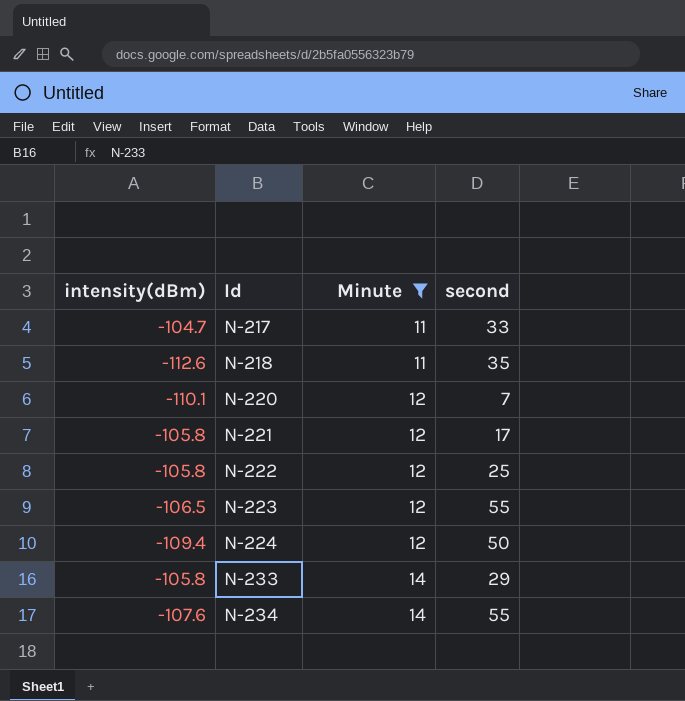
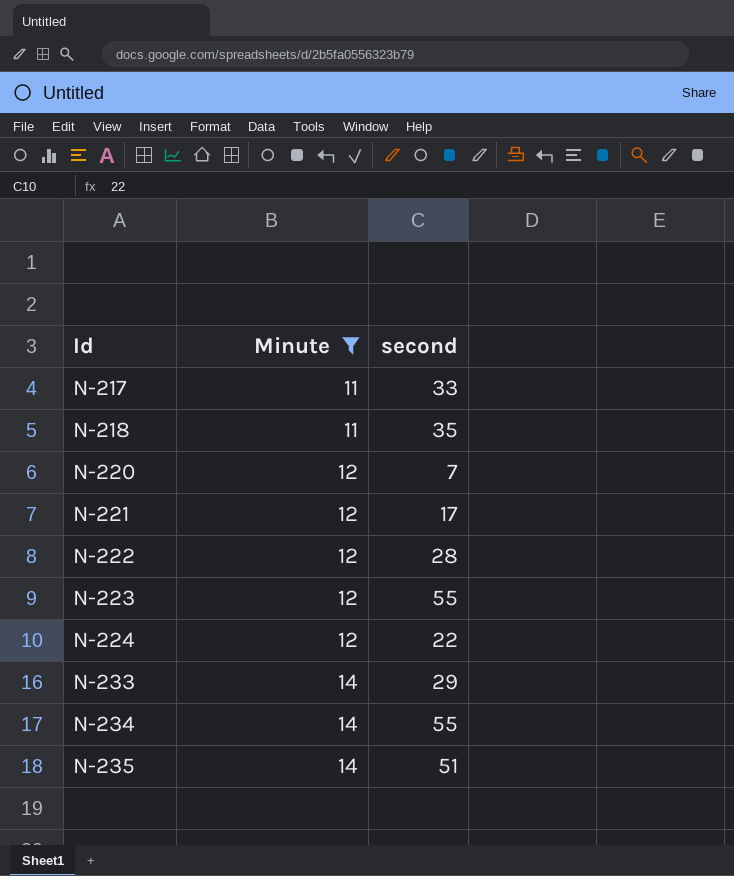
column intensity(dBm) | position: 1 -> none
N-222 | second: 25 -> 28
N-224 | second: 50 -> 22
row N-235: none -> 14 | 51

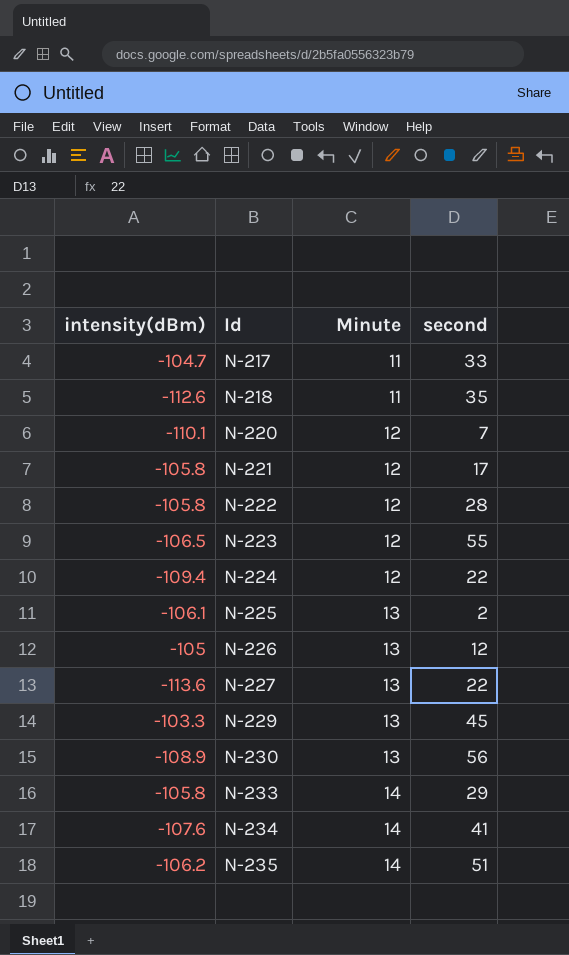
filter: Minute != 13 -> none
column intensity(dBm) | position: none -> 1
N-234 | second: 55 -> 41

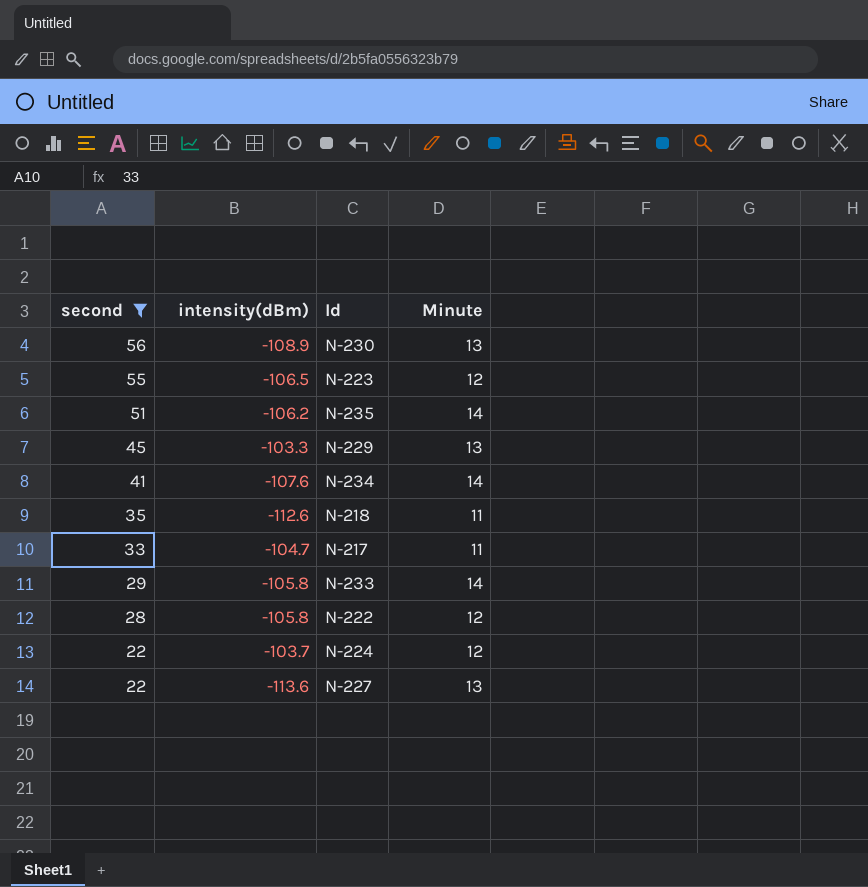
filter: none -> second >= 22
row order: Id ascending -> second descending
column second | position: 4 -> 1
N-224 | intensity(dBm): -109.4 -> -103.7

